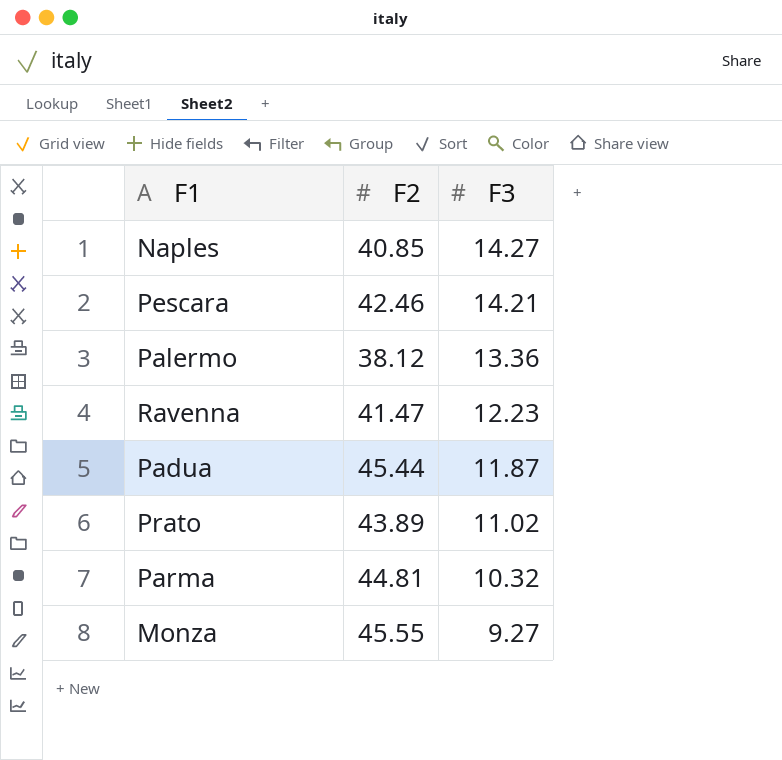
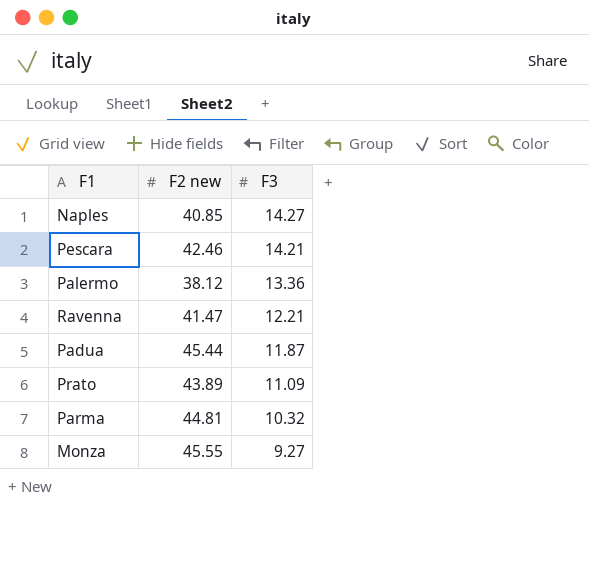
column name: F2 -> F2 new
Ravenna | F3: 12.23 -> 12.21
Prato | F3: 11.02 -> 11.09

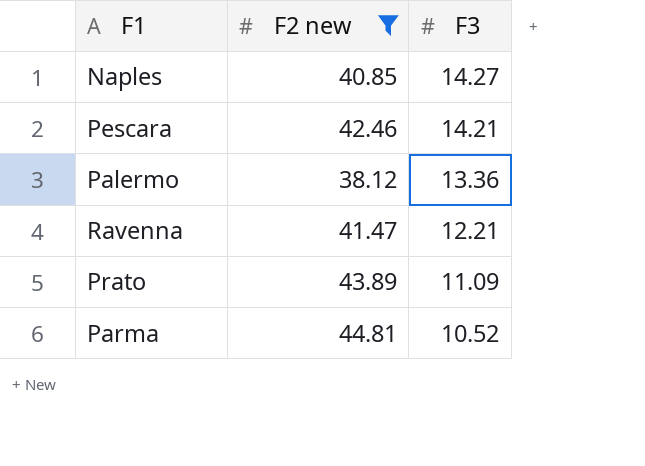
filter: none -> F2 new <= 44.81
Parma | F3: 10.32 -> 10.52

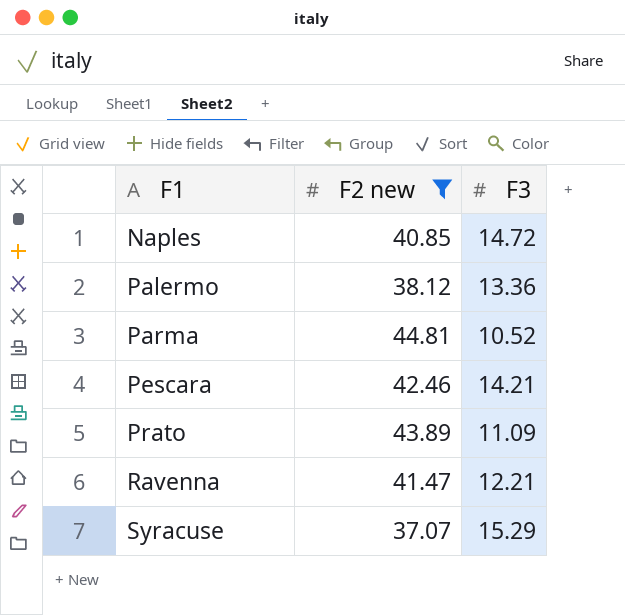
row order: F3 descending -> F1 ascending
Naples | F3: 14.27 -> 14.72
row Syracuse: none -> 37.07 | 15.29

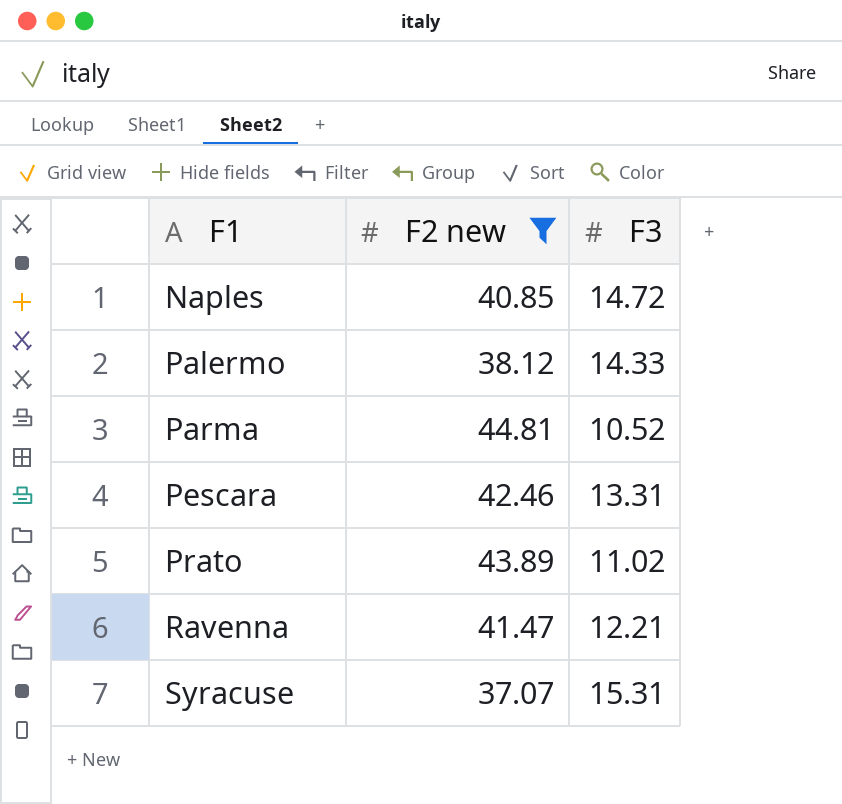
Palermo | F3: 13.36 -> 14.33
Pescara | F3: 14.21 -> 13.31
Prato | F3: 11.09 -> 11.02
Syracuse | F3: 15.29 -> 15.31

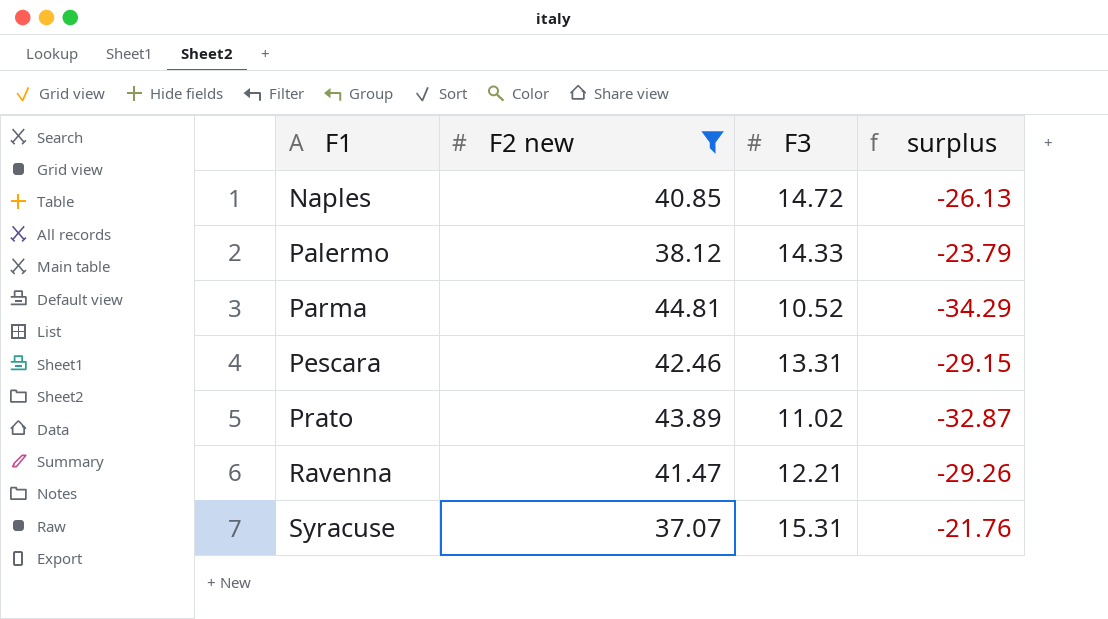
column surplus | formula: none -> [F3] - [F2 new]

